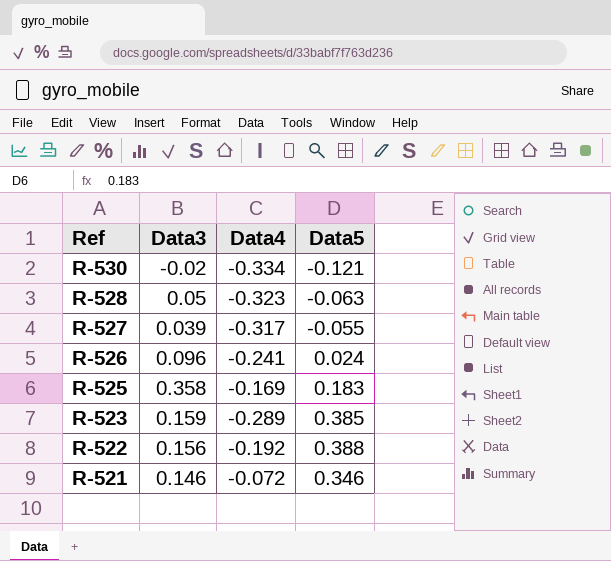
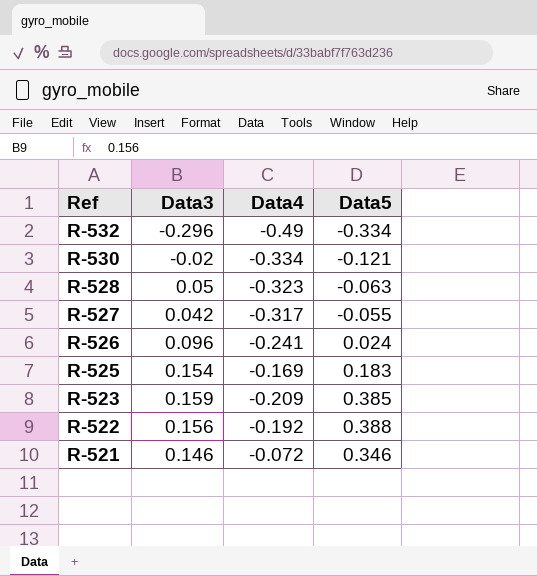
row R-532: none -> -0.296 | -0.49 | -0.334
R-527 | Data3: 0.039 -> 0.042
R-525 | Data3: 0.358 -> 0.154
R-523 | Data4: -0.289 -> -0.209

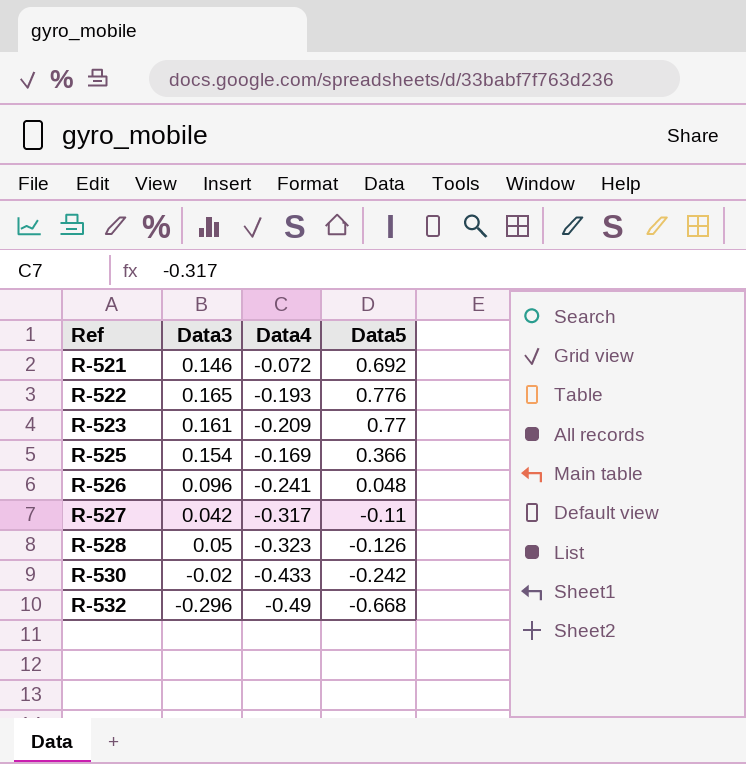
row order: Ref descending -> Ref ascending
R-521 | Data5: 0.346 -> 0.692
R-522 | Data3: 0.156 -> 0.165
R-522 | Data4: -0.192 -> -0.193
R-522 | Data5: 0.388 -> 0.776
R-523 | Data3: 0.159 -> 0.161
R-523 | Data5: 0.385 -> 0.77
R-525 | Data5: 0.183 -> 0.366
R-526 | Data5: 0.024 -> 0.048
R-527 | Data5: -0.055 -> -0.11
R-528 | Data5: -0.063 -> -0.126
R-530 | Data4: -0.334 -> -0.433
R-530 | Data5: -0.121 -> -0.242
R-532 | Data5: -0.334 -> -0.668

